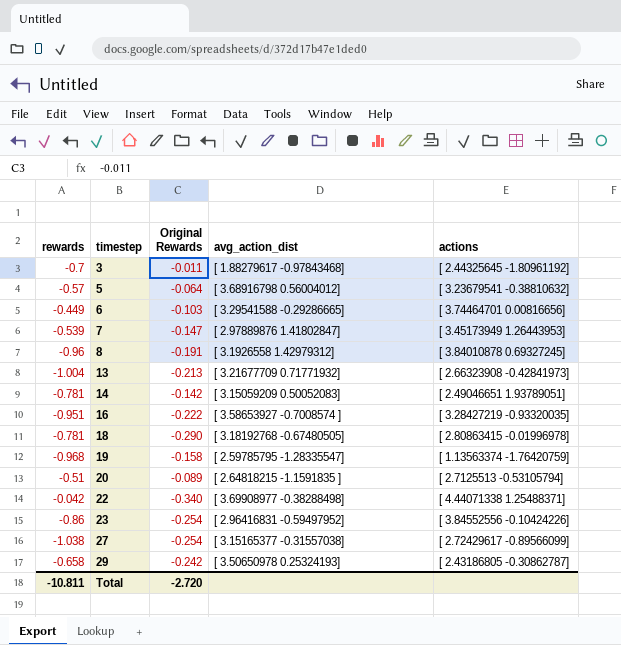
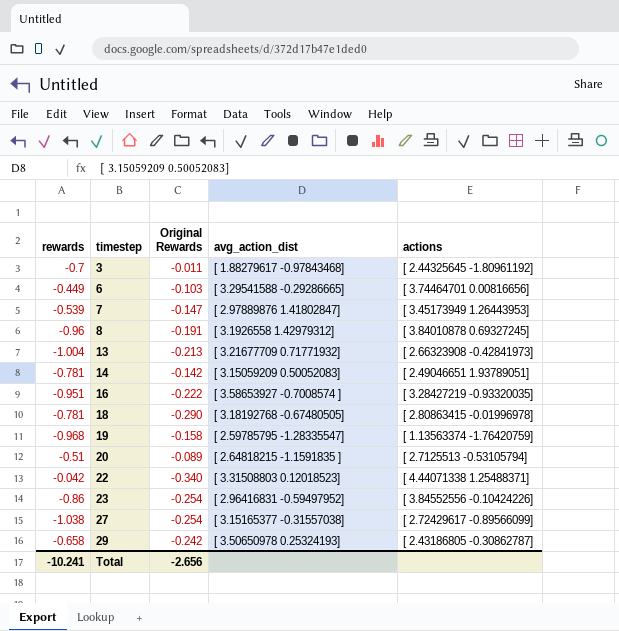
row 5: -0.57 | -0.064 | [ 3.68916798 0.56004012] | [ 3.23679541 -0.38810632] -> none
22 | avg_action_dist: [ 3.69908977 -0.38288498] -> [ 3.31508803 0.12018523]
Total | rewards: -10.811 -> -10.241
Total | Original Rewards: -2.720 -> -2.656

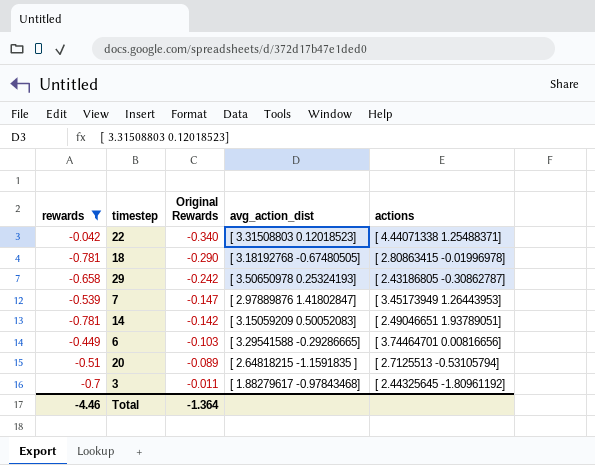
filter: none -> rewards >= -0.781
row order: timestep ascending -> Original Rewards ascending
Total | rewards: -10.241 -> -4.46
Total | Original Rewards: -2.656 -> -1.364

